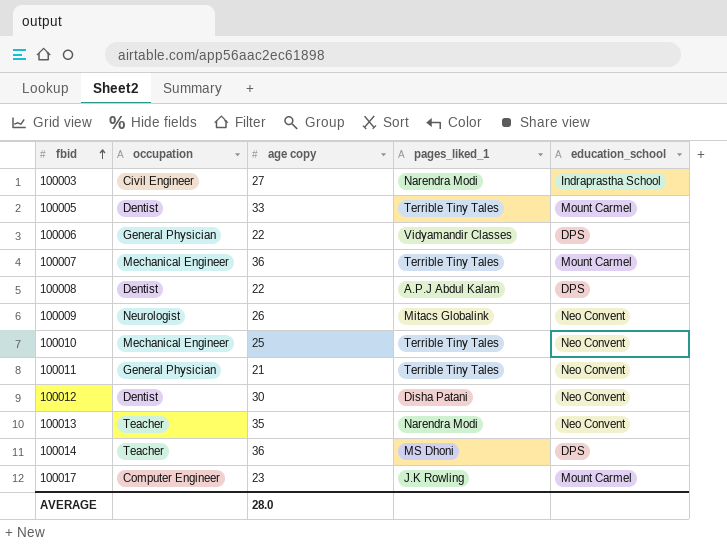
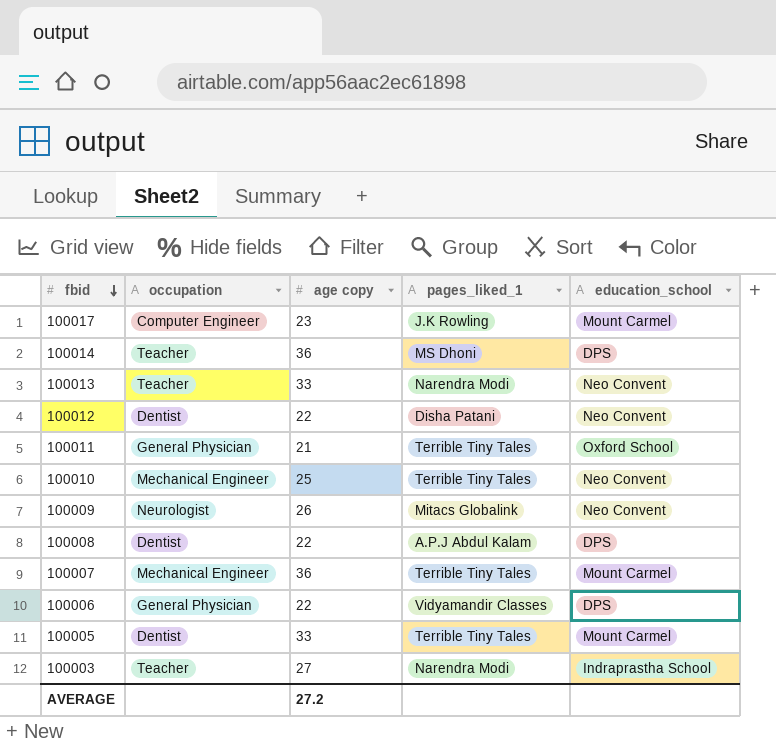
row order: fbid ascending -> fbid descending
100013 | age copy: 35 -> 33
100012 | age copy: 30 -> 22
100011 | education_school: Neo Convent -> Oxford School
100003 | occupation: Civil Engineer -> Teacher
AVERAGE | age copy: 28.0 -> 27.2

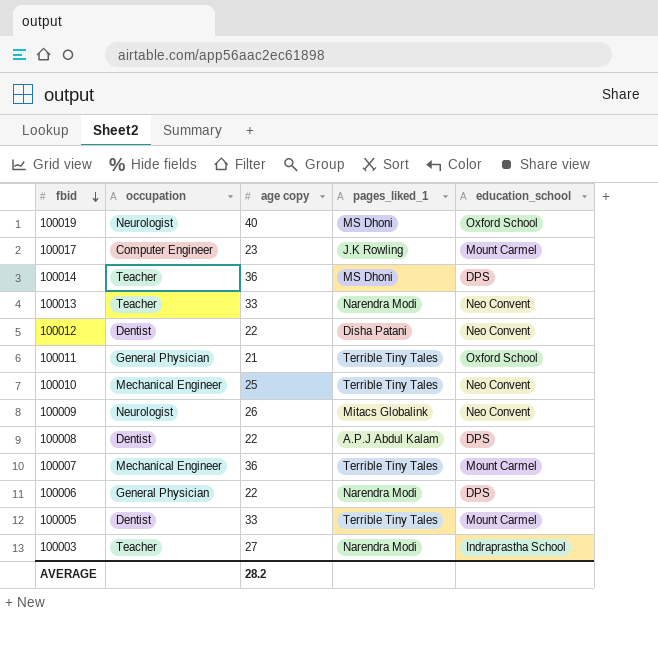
row 100019: none -> Neurologist | 40 | MS Dhoni | Oxford School
100006 | pages_liked_1: Vidyamandir Classes -> Narendra Modi
AVERAGE | age copy: 27.2 -> 28.2

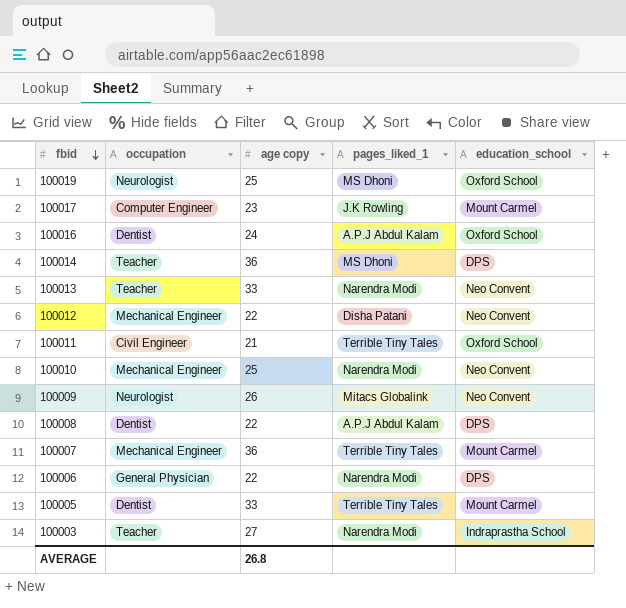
100019 | age copy: 40 -> 25
row 100016: none -> Dentist | 24 | A.P.J Abdul Kalam | Oxford School
100012 | occupation: Dentist -> Mechanical Engineer
100011 | occupation: General Physician -> Civil Engineer
100010 | pages_liked_1: Terrible Tiny Tales -> Narendra Modi
AVERAGE | age copy: 28.2 -> 26.8

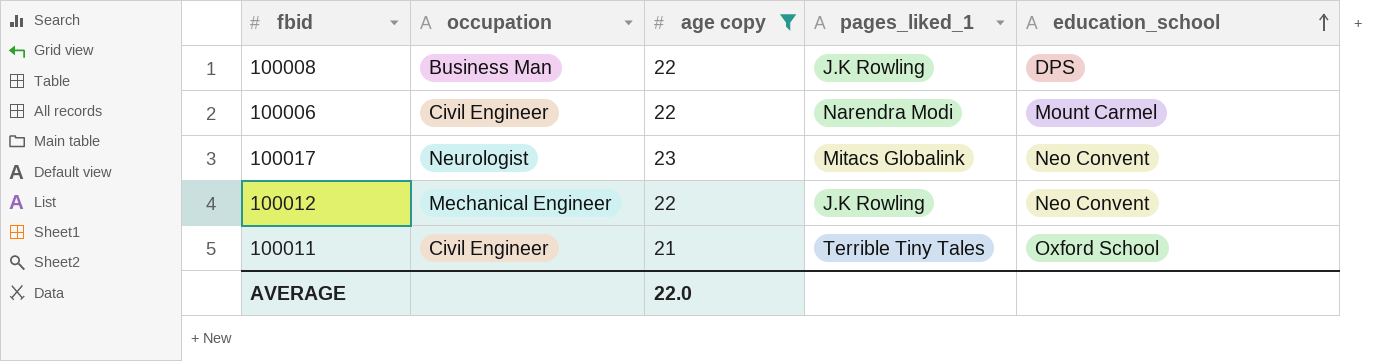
filter: none -> age copy <= 23
row order: fbid descending -> education_school ascending
100008 | occupation: Dentist -> Business Man
100008 | pages_liked_1: A.P.J Abdul Kalam -> J.K Rowling
100006 | occupation: General Physician -> Civil Engineer
100006 | education_school: DPS -> Mount Carmel
100017 | occupation: Computer Engineer -> Neurologist
100017 | pages_liked_1: J.K Rowling -> Mitacs Globalink
100017 | education_school: Mount Carmel -> Neo Convent
100012 | pages_liked_1: Disha Patani -> J.K Rowling
AVERAGE | age copy: 26.8 -> 22.0

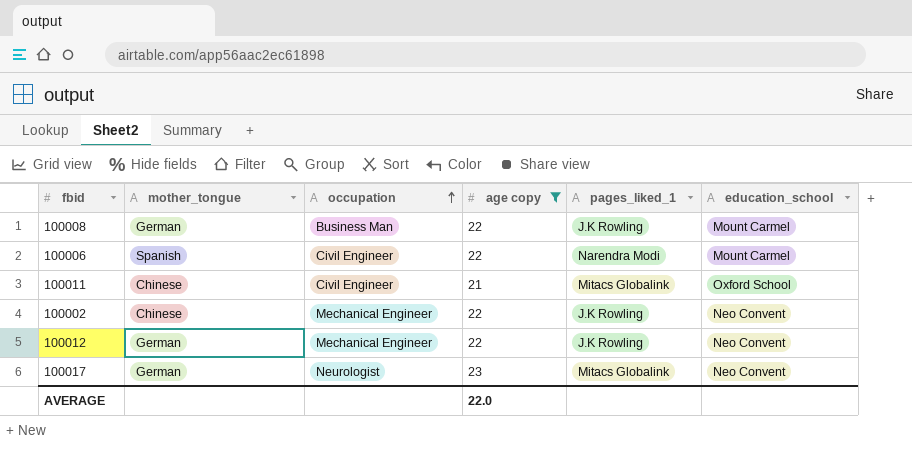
row order: education_school ascending -> occupation ascending
column mother_tongue | position: none -> 2
100008 | education_school: DPS -> Mount Carmel
100011 | pages_liked_1: Terrible Tiny Tales -> Mitacs Globalink
row 100002: none -> Chinese | Mechanical Engineer | 22 | J.K Rowling | Neo Convent

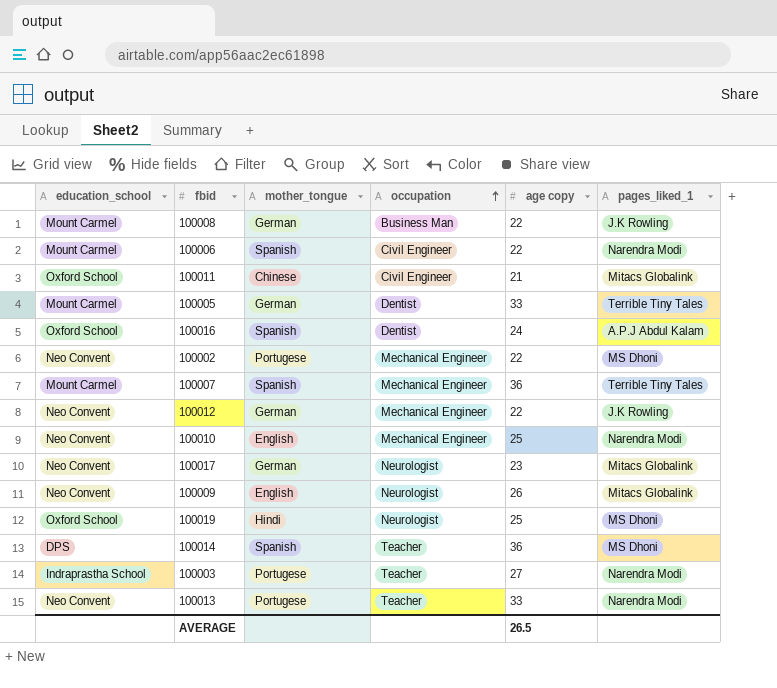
filter: age copy <= 23 -> none
column education_school | position: 6 -> 1
100002 | mother_tongue: Chinese -> Portugese
100002 | pages_liked_1: J.K Rowling -> MS Dhoni
AVERAGE | age copy: 22.0 -> 26.5

